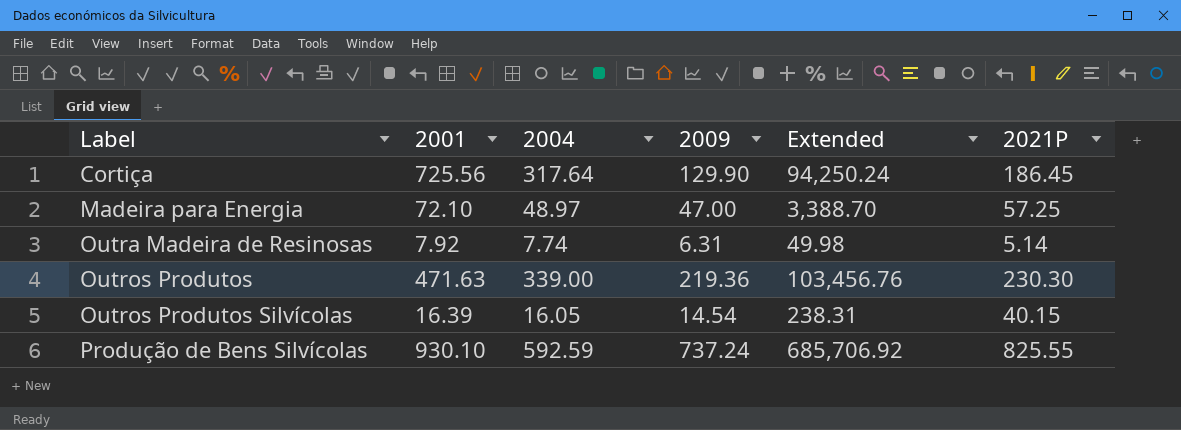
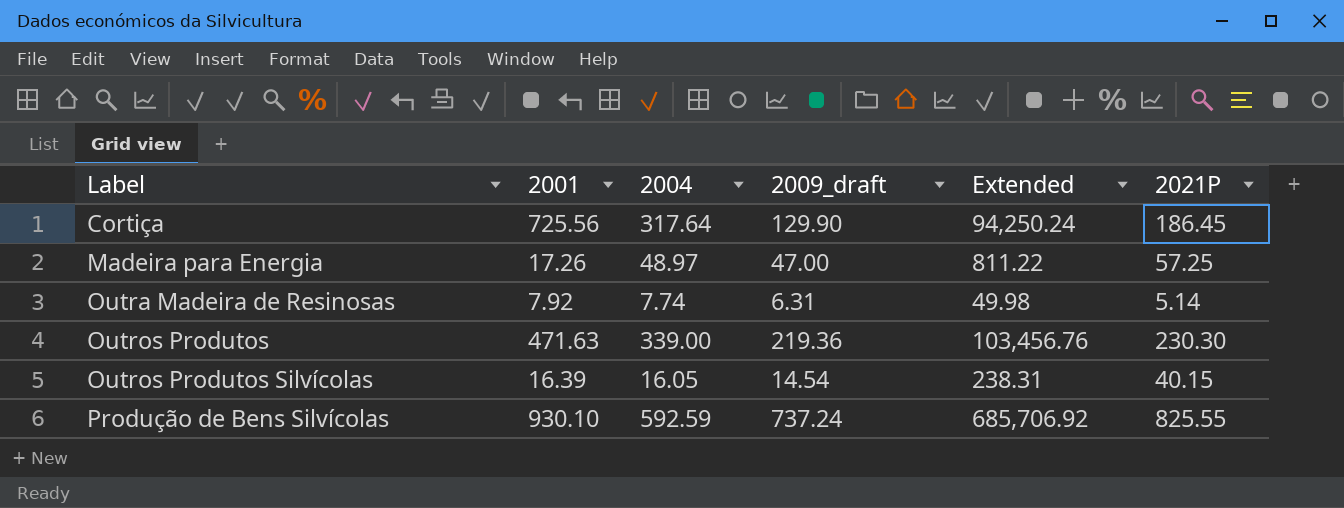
column name: 2009 -> 2009_draft
Madeira para Energia | 2001: 72.10 -> 17.26
Madeira para Energia | Extended: 3,388.70 -> 811.22

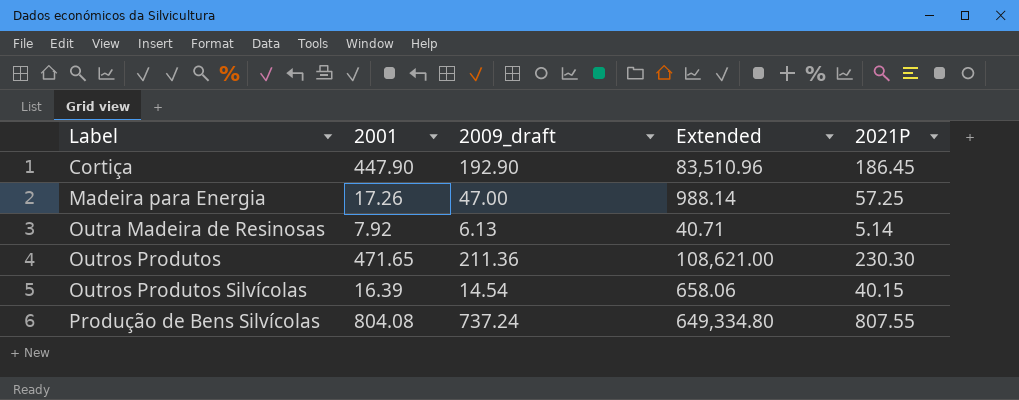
column 2004 | position: 3 -> none
column Extended | formula: [2001] * [2009_draft] -> [2001] * [2021P]
Cortiça | 2001: 725.56 -> 447.90
Cortiça | 2009_draft: 129.90 -> 192.90
Outra Madeira de Resinosas | 2009_draft: 6.31 -> 6.13
Outros Produtos | 2001: 471.63 -> 471.65
Outros Produtos | 2009_draft: 219.36 -> 211.36
Produção de Bens Silvícolas | 2001: 930.10 -> 804.08
Produção de Bens Silvícolas | 2021P: 825.55 -> 807.55

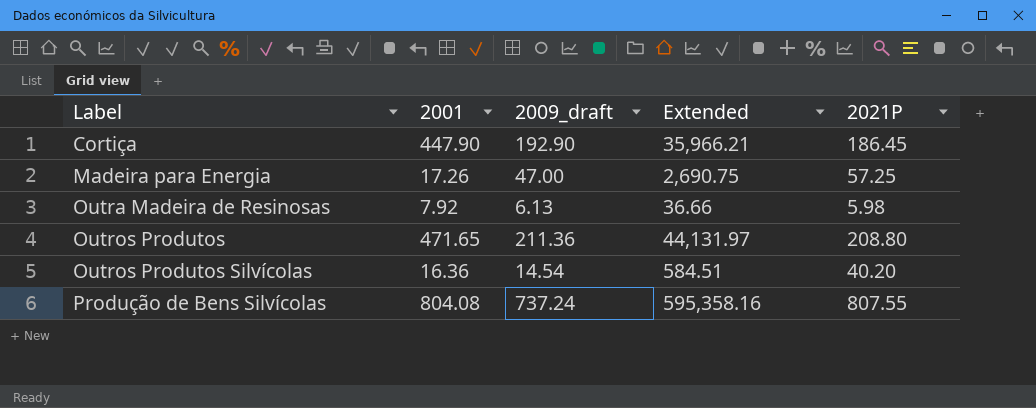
column Extended | formula: [2001] * [2021P] -> [2009_draft] * [2021P]
Outra Madeira de Resinosas | 2021P: 5.14 -> 5.98
Outros Produtos | 2021P: 230.30 -> 208.80
Outros Produtos Silvícolas | 2001: 16.39 -> 16.36
Outros Produtos Silvícolas | 2021P: 40.15 -> 40.20

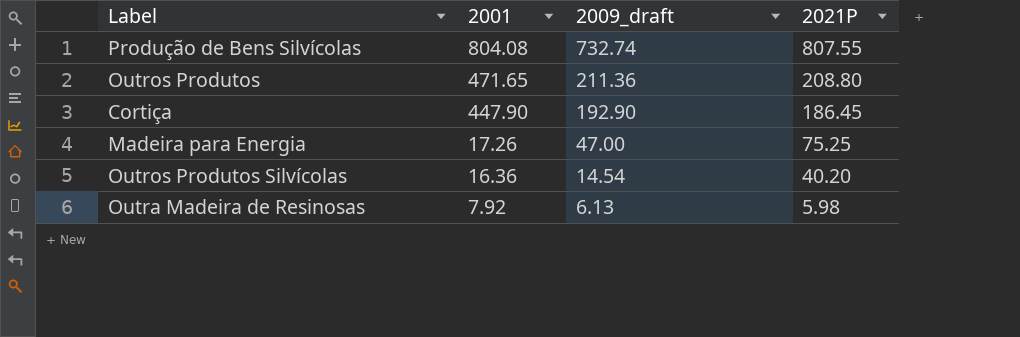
row order: Label ascending -> 2001 descending
column Extended | formula: [2009_draft] * [2021P] -> none
Produção de Bens Silvícolas | 2009_draft: 737.24 -> 732.74
Madeira para Energia | 2021P: 57.25 -> 75.25

